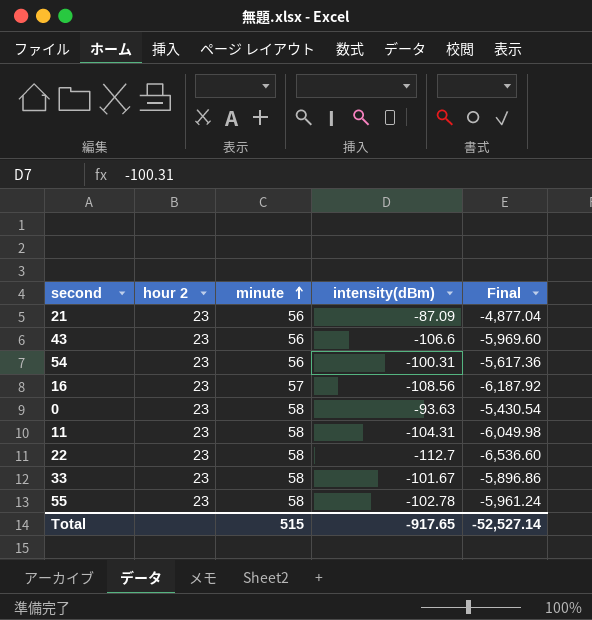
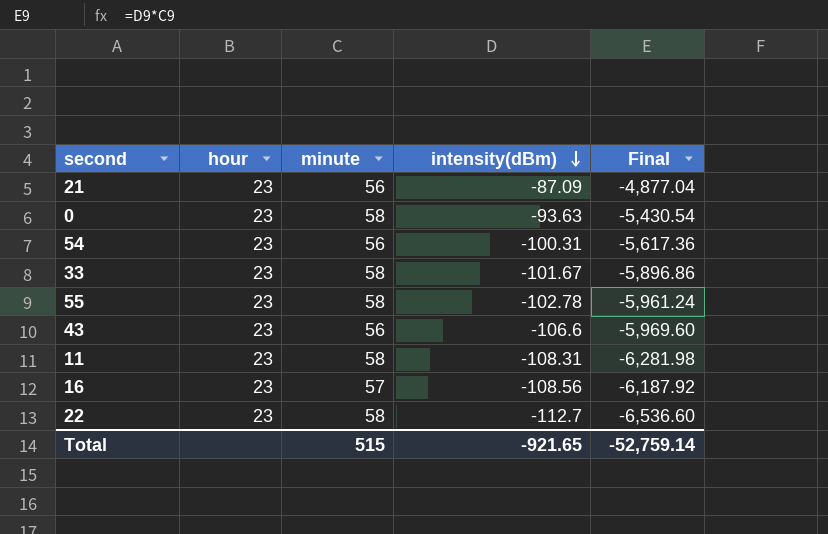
row order: minute ascending -> intensity(dBm) descending
column name: hour 2 -> hour
11 | intensity(dBm): -104.31 -> -108.31
11 | Final: -6,049.98 -> -6,281.98
Total | intensity(dBm): -917.65 -> -921.65
Total | Final: -52,527.14 -> -52,759.14

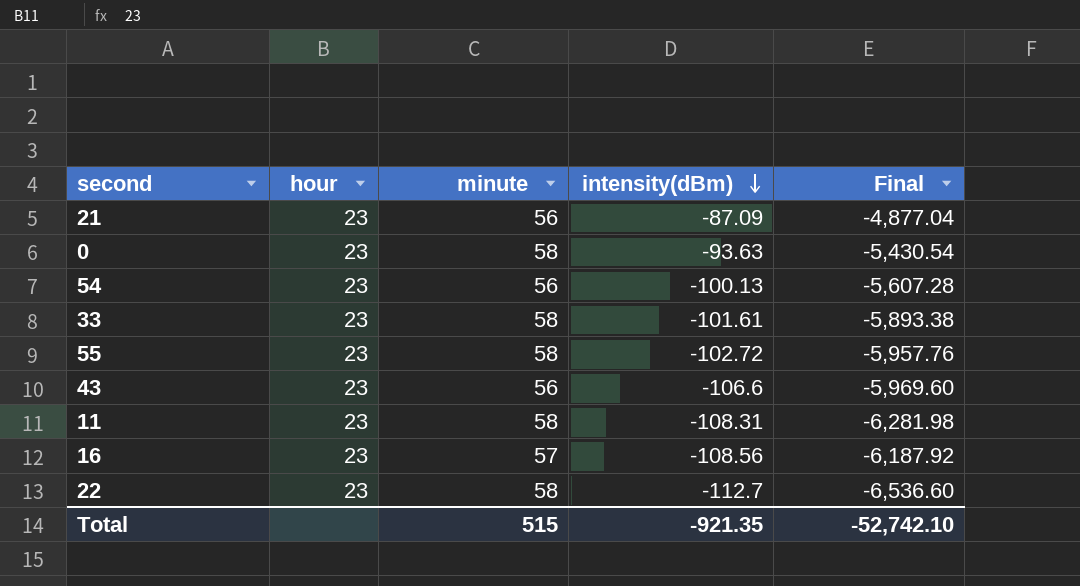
54 | intensity(dBm): -100.31 -> -100.13
54 | Final: -5,617.36 -> -5,607.28
33 | intensity(dBm): -101.67 -> -101.61
33 | Final: -5,896.86 -> -5,893.38
55 | intensity(dBm): -102.78 -> -102.72
55 | Final: -5,961.24 -> -5,957.76
Total | intensity(dBm): -921.65 -> -921.35
Total | Final: -52,759.14 -> -52,742.10

